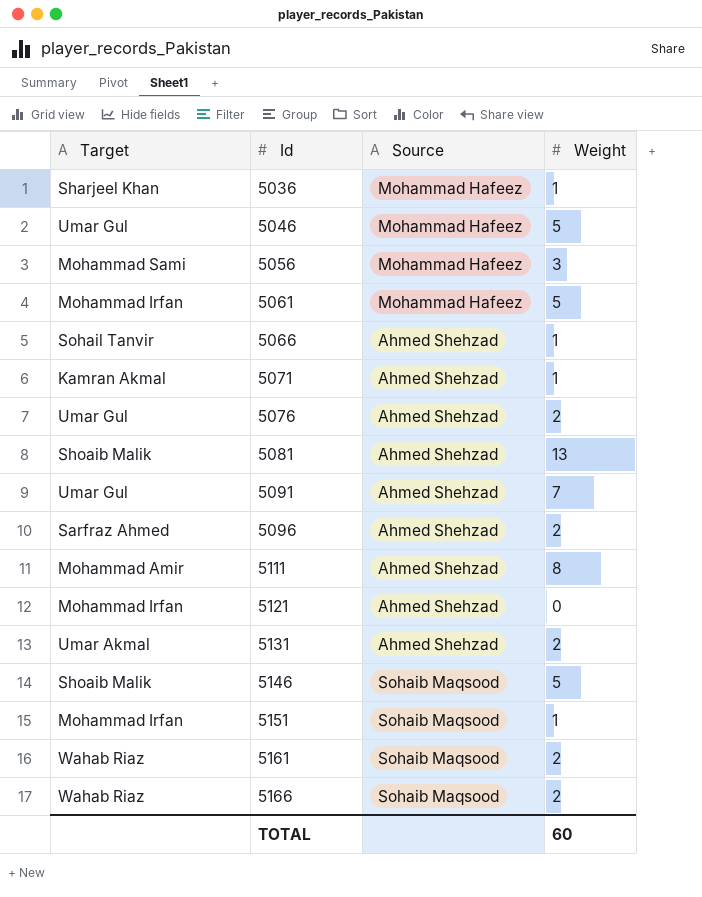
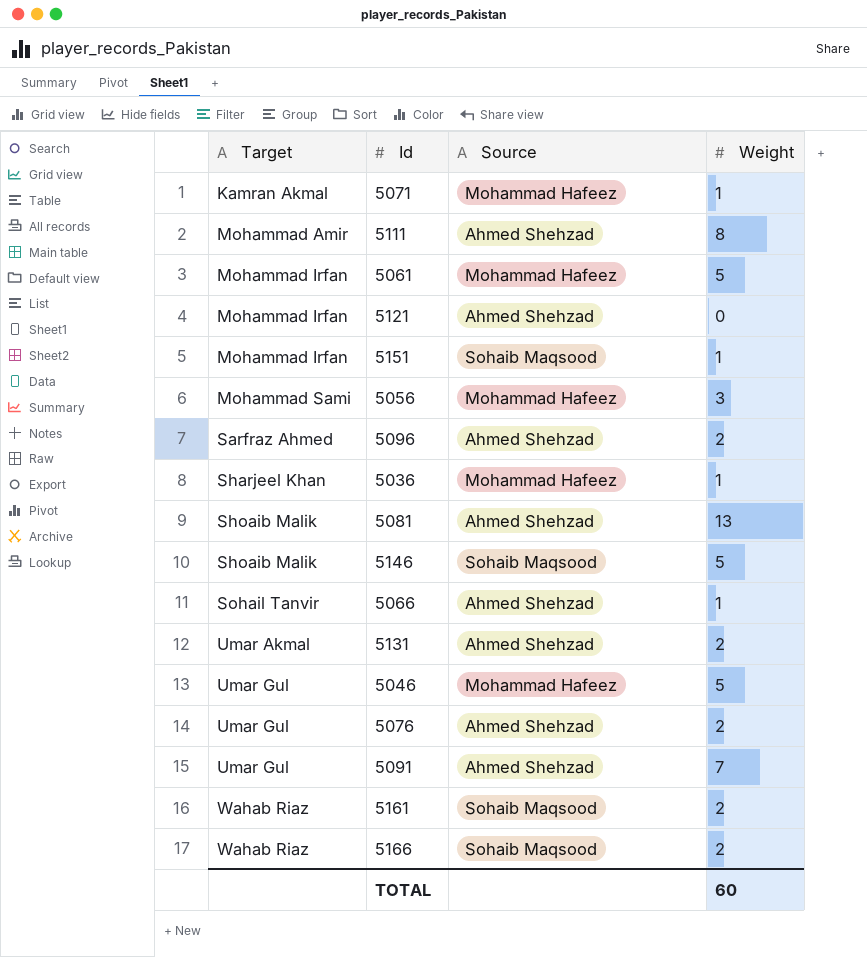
row order: Id ascending -> Target ascending
5071 | Source: Ahmed Shehzad -> Mohammad Hafeez

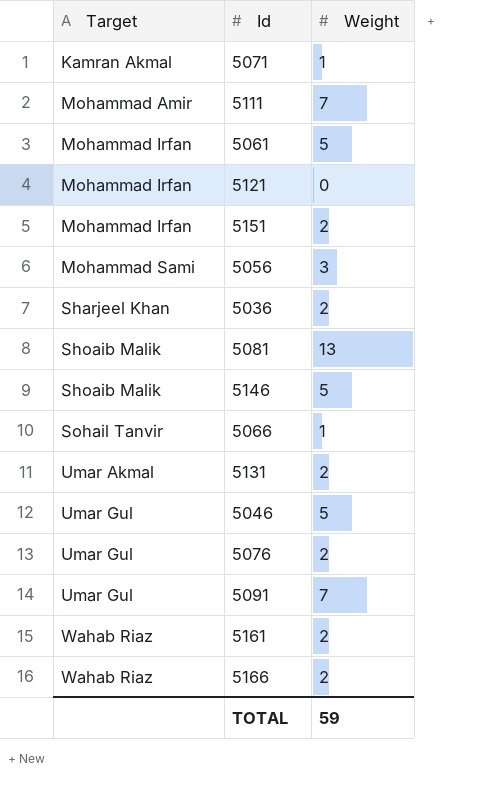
column Source | position: 3 -> none
row 5096: Sarfraz Ahmed | Ahmed Shehzad | 2 -> none
5111 | Weight: 8 -> 7
5151 | Weight: 1 -> 2
5036 | Weight: 1 -> 2
TOTAL | Weight: 60 -> 59

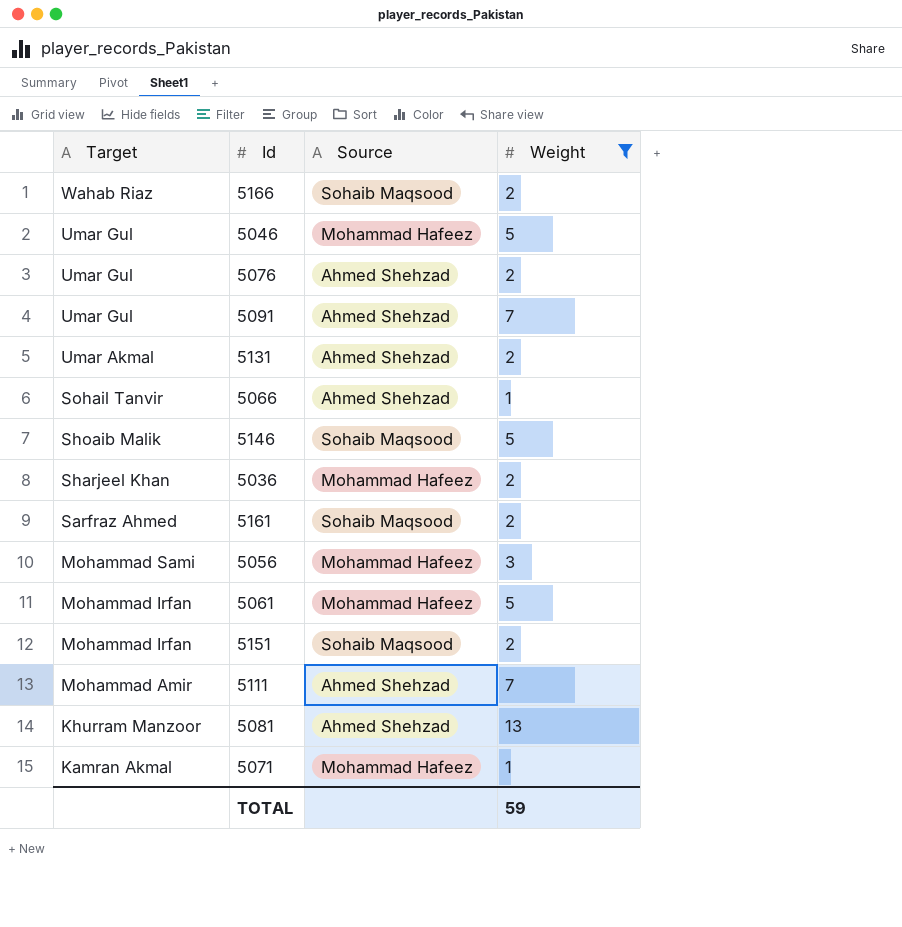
filter: none -> Weight != 0
row order: Target ascending -> Target descending
column Source | position: none -> 3
5161 | Target: Wahab Riaz -> Sarfraz Ahmed
5081 | Target: Shoaib Malik -> Khurram Manzoor

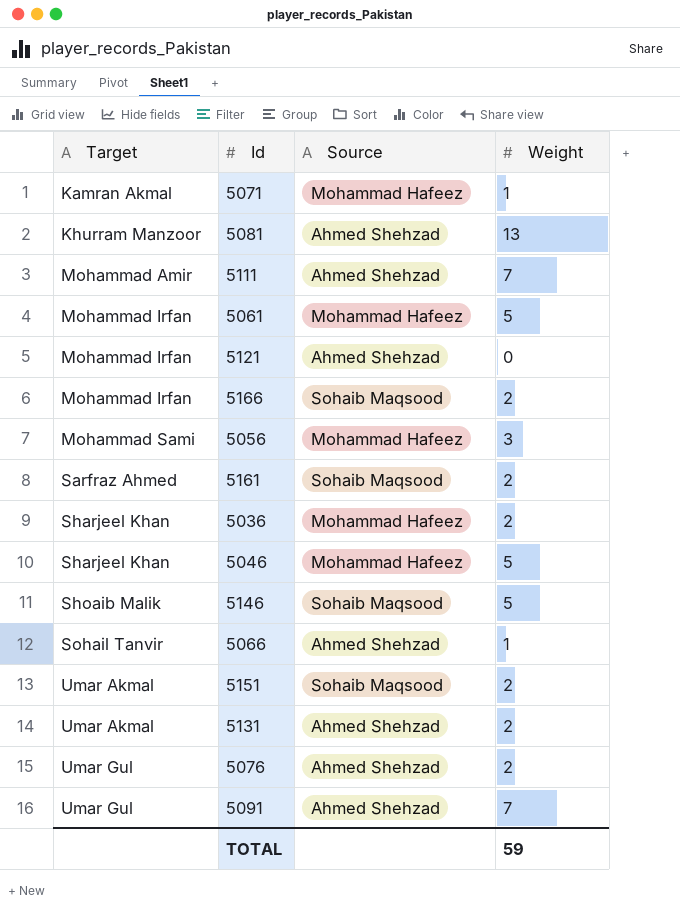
filter: Weight != 0 -> none
row order: Target descending -> Target ascending
5166 | Target: Wahab Riaz -> Mohammad Irfan
5046 | Target: Umar Gul -> Sharjeel Khan
5151 | Target: Mohammad Irfan -> Umar Akmal

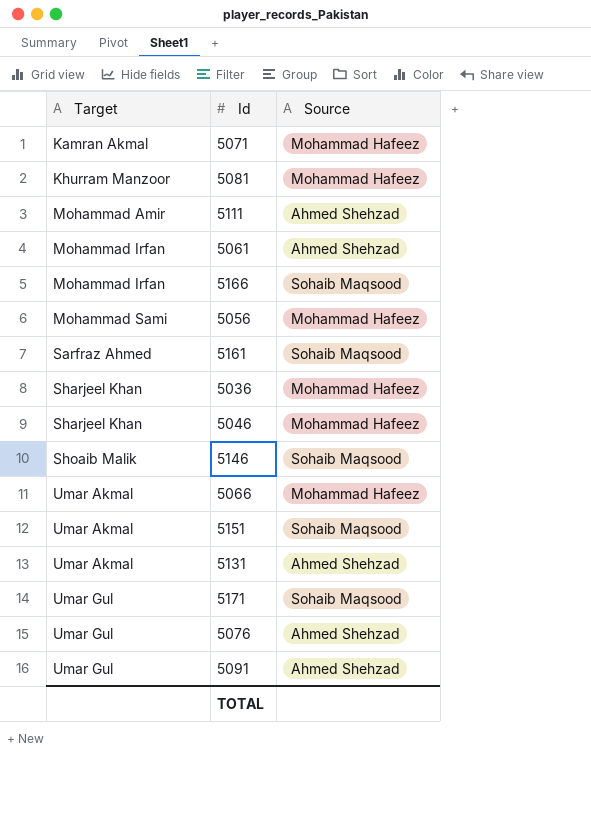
column Weight | position: 4 -> none
row 5121: Mohammad Irfan | Ahmed Shehzad | 0 -> none
5081 | Source: Ahmed Shehzad -> Mohammad Hafeez
5061 | Source: Mohammad Hafeez -> Ahmed Shehzad
5066 | Target: Sohail Tanvir -> Umar Akmal
5066 | Source: Ahmed Shehzad -> Mohammad Hafeez
row 5171: none -> Umar Gul | Sohaib Maqsood

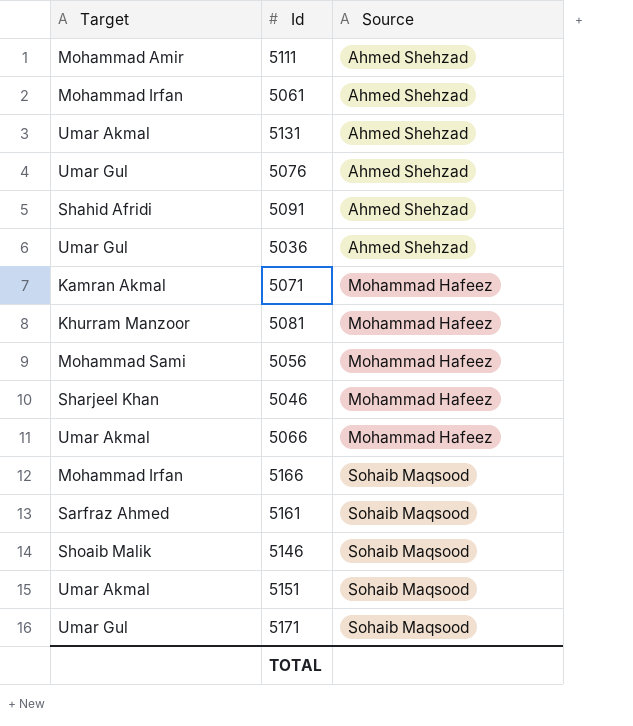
row order: Target ascending -> Source ascending
5091 | Target: Umar Gul -> Shahid Afridi
5036 | Target: Sharjeel Khan -> Umar Gul
5036 | Source: Mohammad Hafeez -> Ahmed Shehzad

